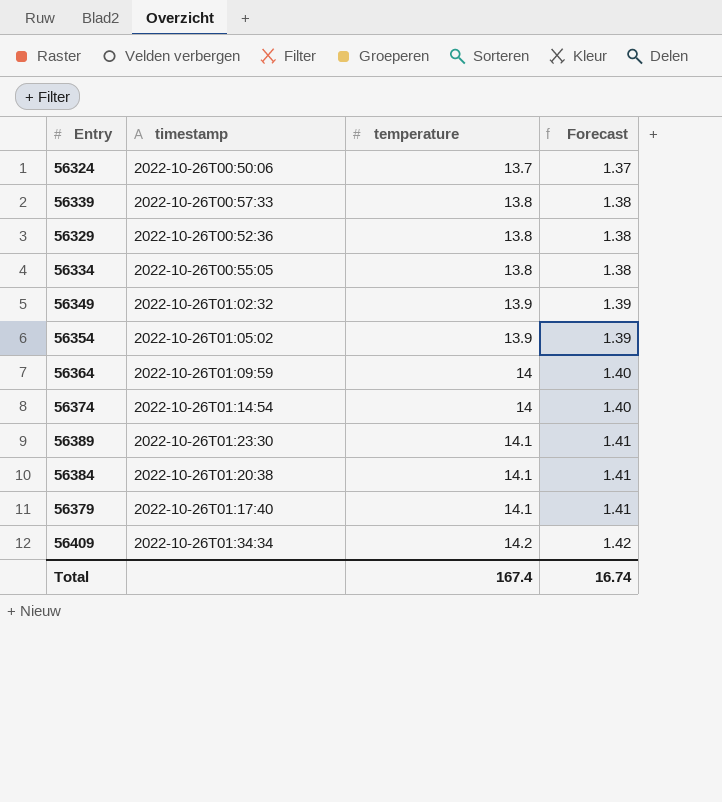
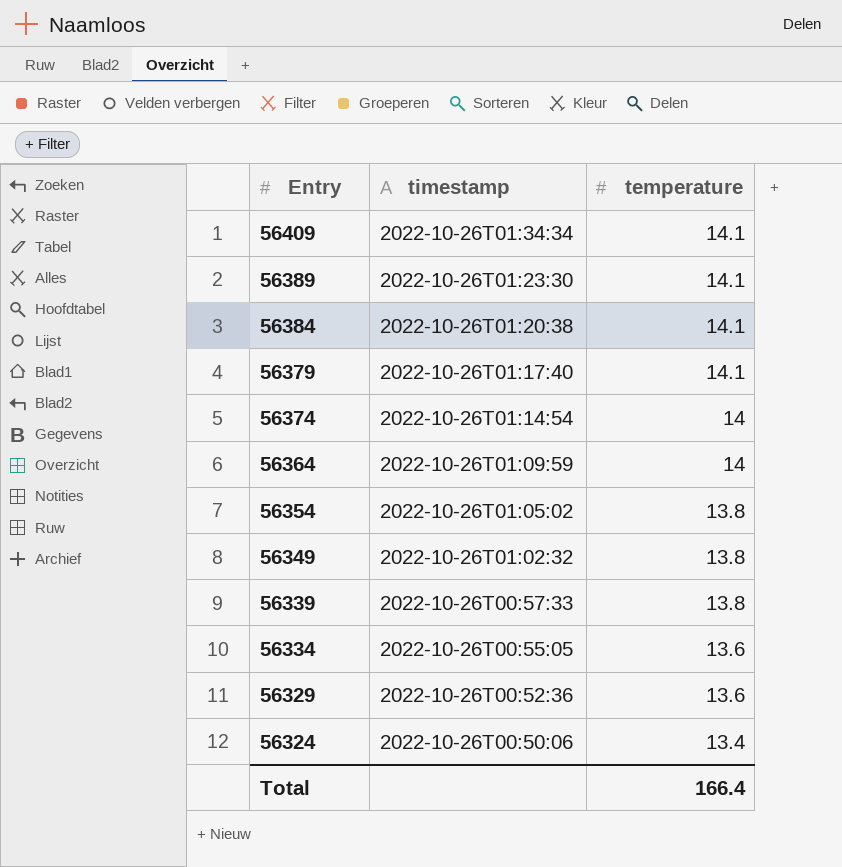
row order: temperature ascending -> Entry descending
column Forecast | formula: [temperature] * 0.1 -> none
56409 | temperature: 14.2 -> 14.1
56354 | temperature: 13.9 -> 13.8
56349 | temperature: 13.9 -> 13.8
56334 | temperature: 13.8 -> 13.6
56329 | temperature: 13.8 -> 13.6
56324 | temperature: 13.7 -> 13.4
Total | temperature: 167.4 -> 166.4

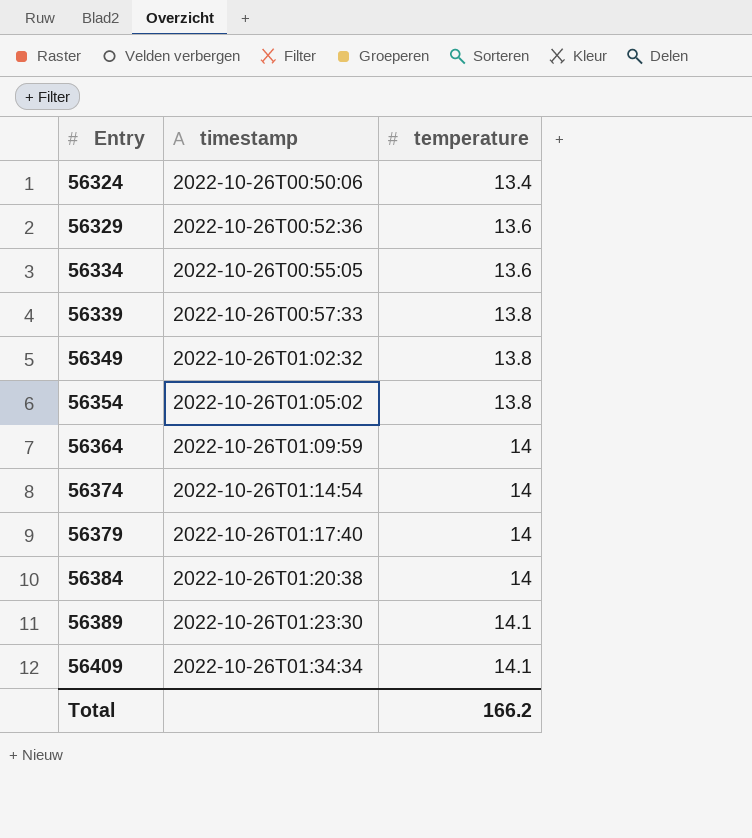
row order: Entry descending -> Entry ascending
56379 | temperature: 14.1 -> 14
56384 | temperature: 14.1 -> 14
Total | temperature: 166.4 -> 166.2

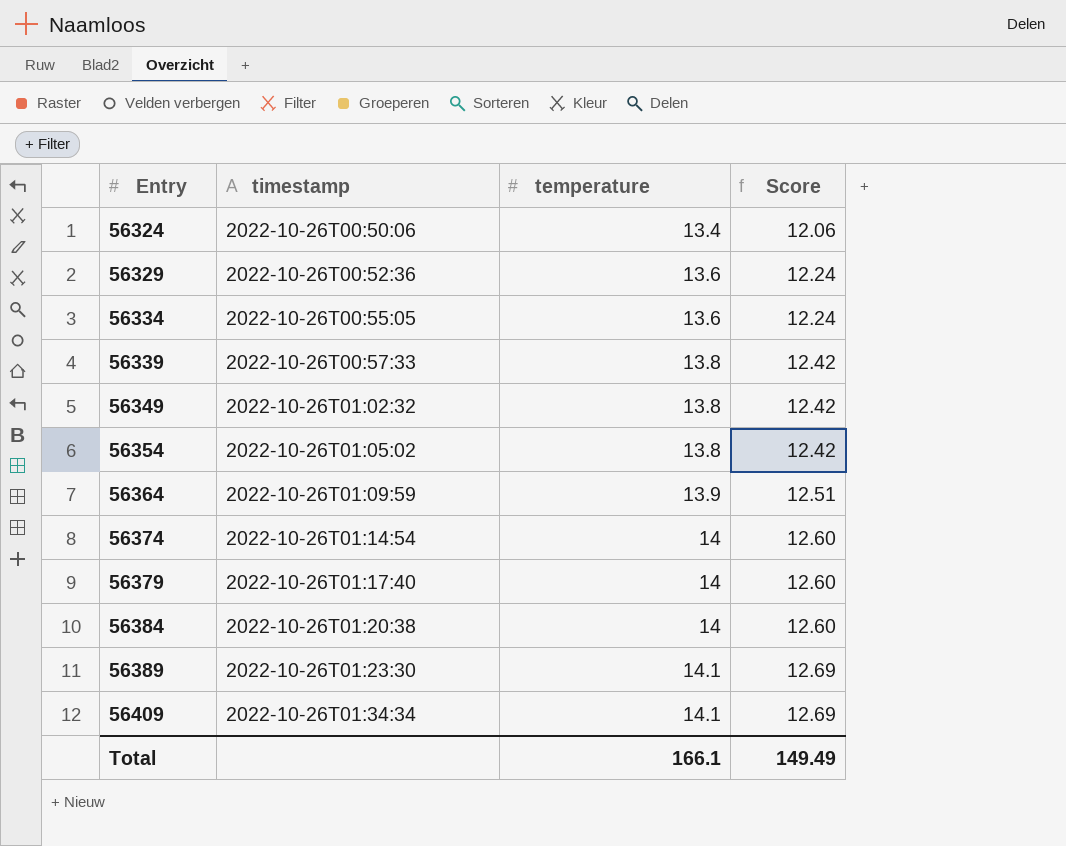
column Score | formula: none -> [temperature] * 0.9
56364 | temperature: 14 -> 13.9
Total | temperature: 166.2 -> 166.1

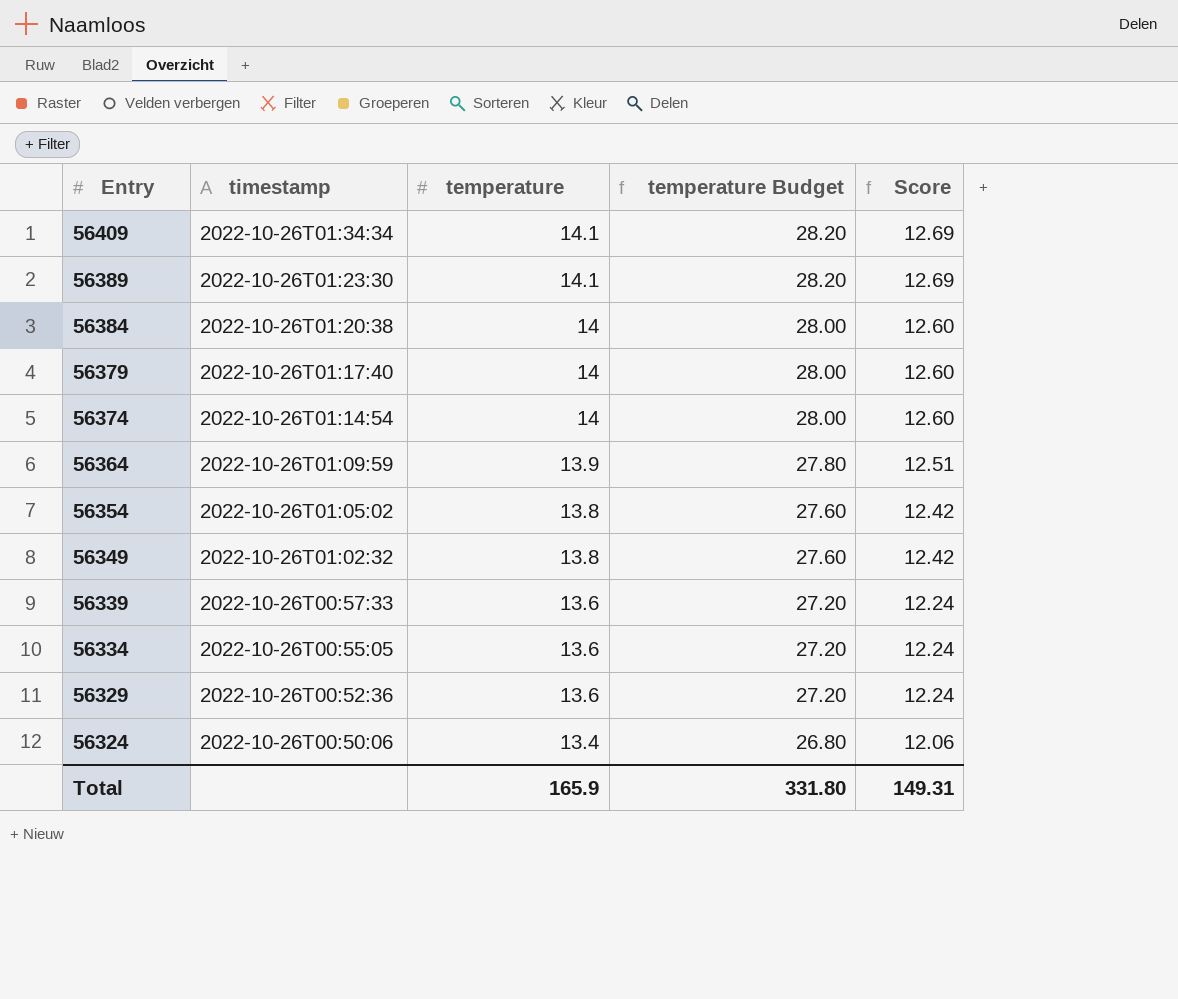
row order: Entry ascending -> Entry descending
column temperature Budget | formula: none -> [temperature] * 2
56339 | temperature: 13.8 -> 13.6
56339 | Score: 12.42 -> 12.24
Total | temperature: 166.1 -> 165.9
Total | Score: 149.49 -> 149.31

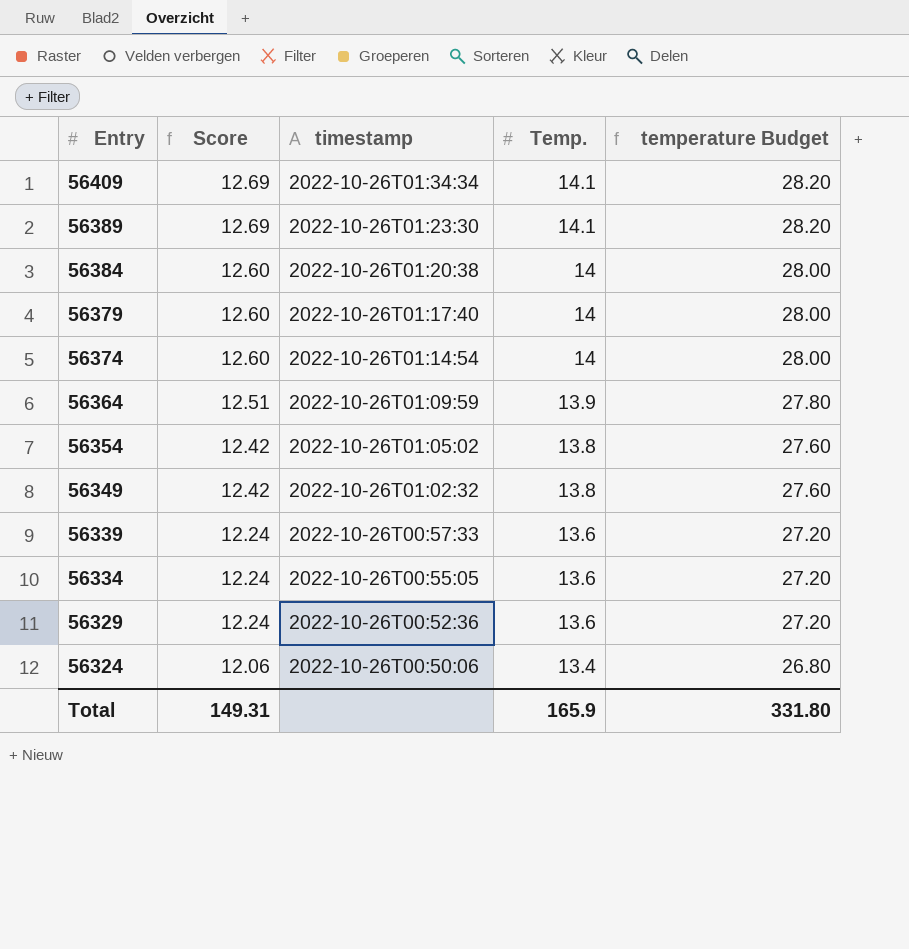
column Score | position: 5 -> 2
column name: temperature -> Temp.

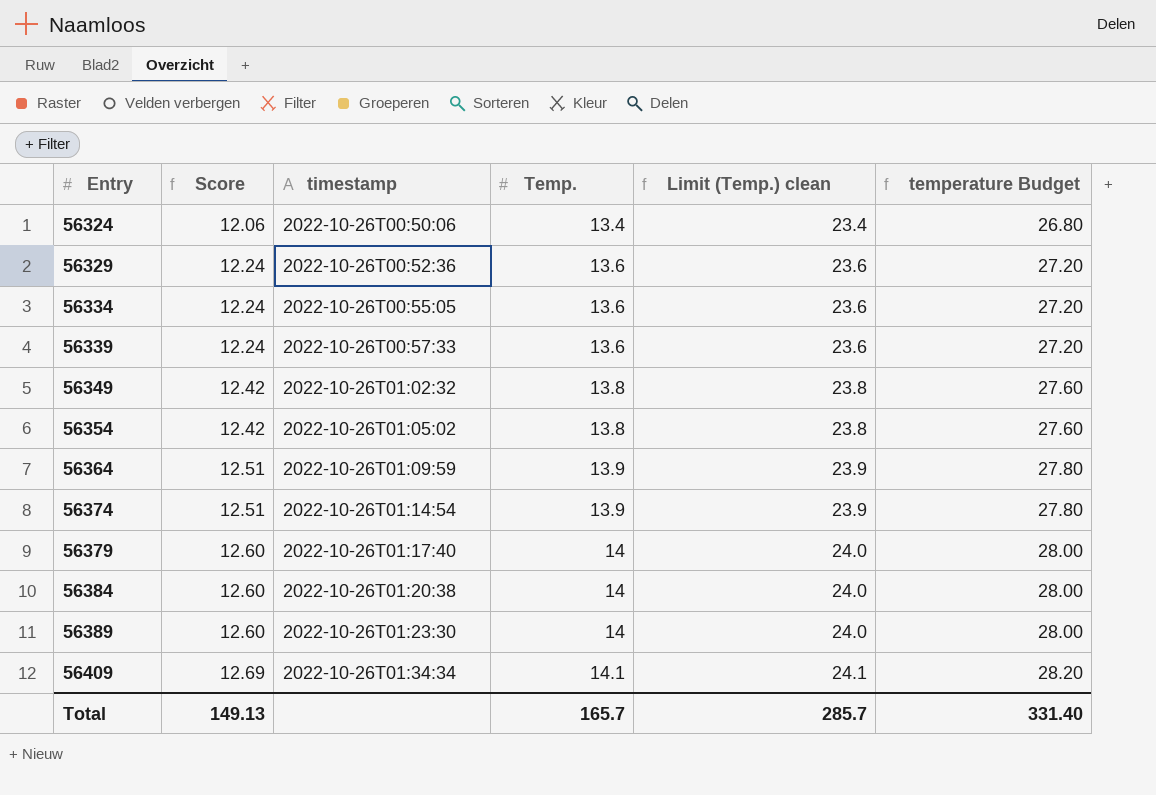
row order: Entry descending -> Entry ascending
column Limit (Temp.) clean | formula: none -> [Temp.] + 10
56374 | Score: 12.60 -> 12.51
56374 | Temp.: 14 -> 13.9
56374 | temperature Budget: 28.00 -> 27.80
56389 | Score: 12.69 -> 12.60
56389 | Temp.: 14.1 -> 14
56389 | temperature Budget: 28.20 -> 28.00
Total | Score: 149.31 -> 149.13
Total | Temp.: 165.9 -> 165.7
Total | temperature Budget: 331.80 -> 331.40

